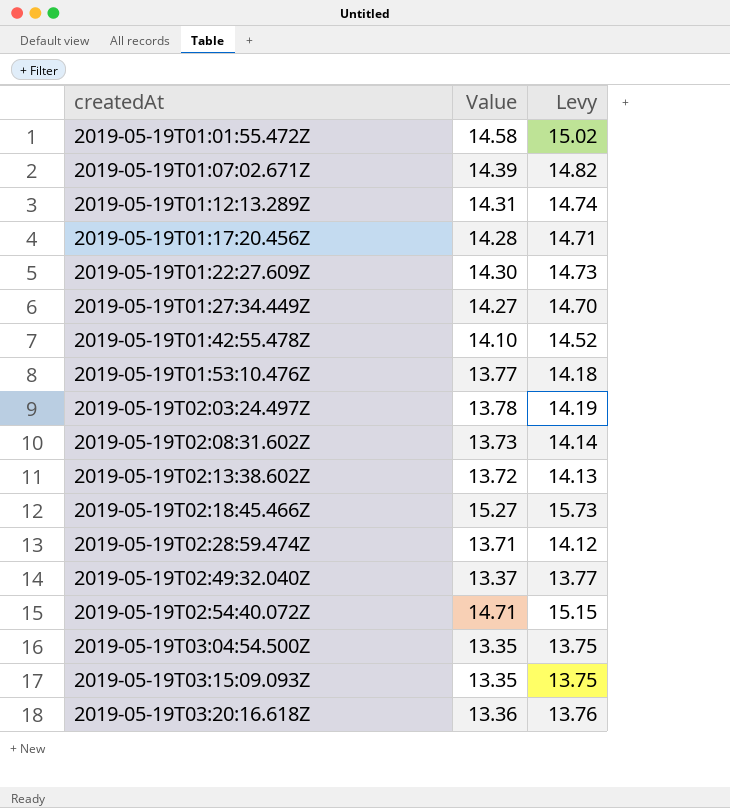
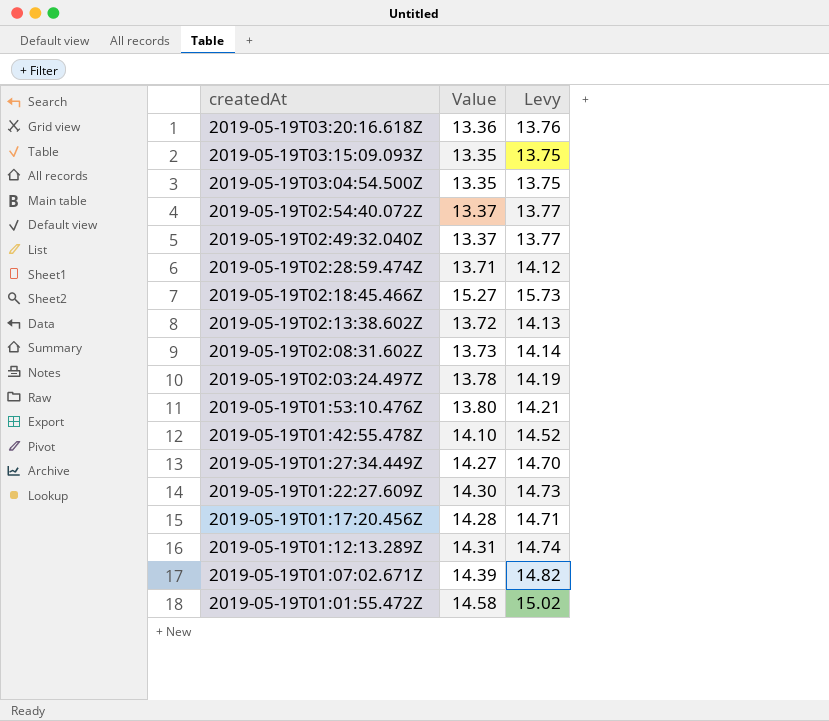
row order: createdAt ascending -> createdAt descending
2019-05-19T02:54:40.072Z | Value: 14.71 -> 13.37
2019-05-19T02:54:40.072Z | Levy: 15.15 -> 13.77
2019-05-19T01:53:10.476Z | Value: 13.77 -> 13.80
2019-05-19T01:53:10.476Z | Levy: 14.18 -> 14.21

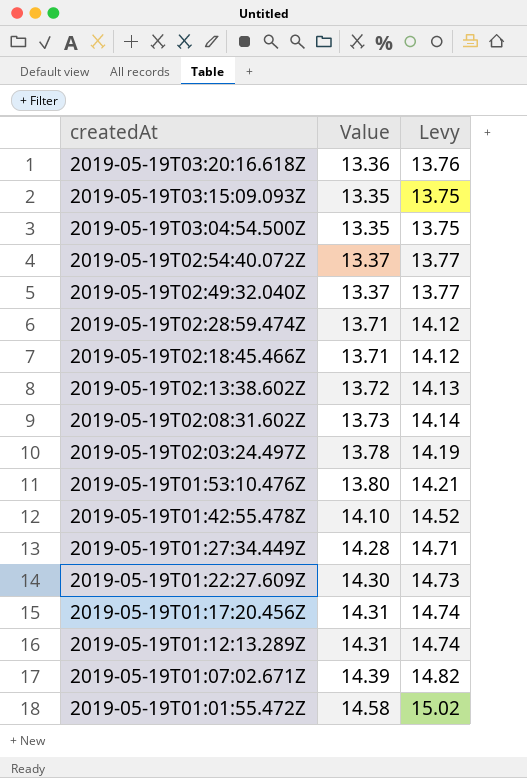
2019-05-19T02:18:45.466Z | Value: 15.27 -> 13.71
2019-05-19T02:18:45.466Z | Levy: 15.73 -> 14.12
2019-05-19T01:27:34.449Z | Value: 14.27 -> 14.28
2019-05-19T01:27:34.449Z | Levy: 14.70 -> 14.71
2019-05-19T01:17:20.456Z | Value: 14.28 -> 14.31
2019-05-19T01:17:20.456Z | Levy: 14.71 -> 14.74

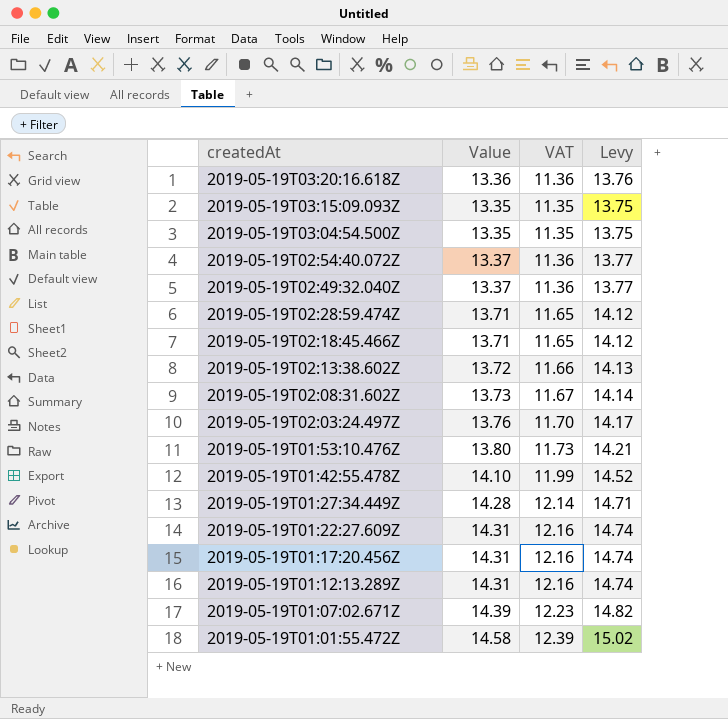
column VAT | formula: none -> [Value] * 0.85
2019-05-19T02:03:24.497Z | Value: 13.78 -> 13.76
2019-05-19T02:03:24.497Z | Levy: 14.19 -> 14.17
2019-05-19T01:22:27.609Z | Value: 14.30 -> 14.31
2019-05-19T01:22:27.609Z | Levy: 14.73 -> 14.74

